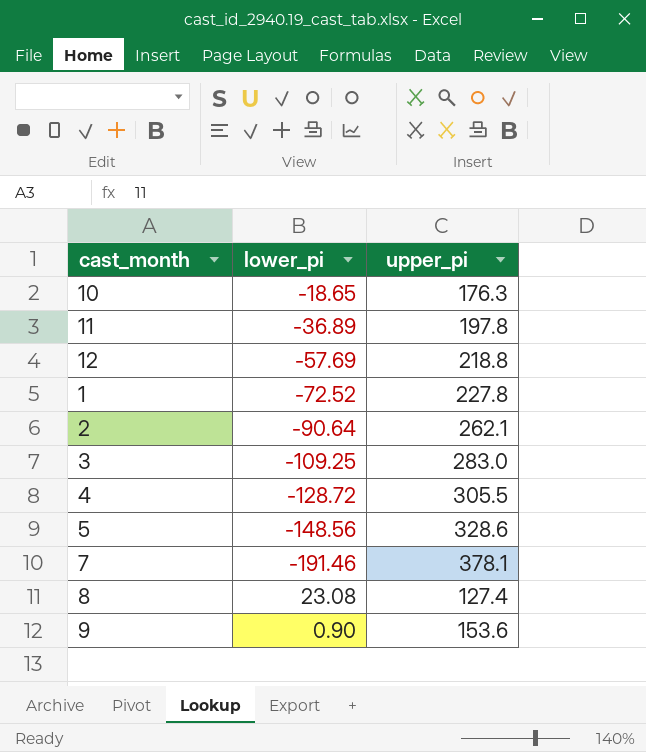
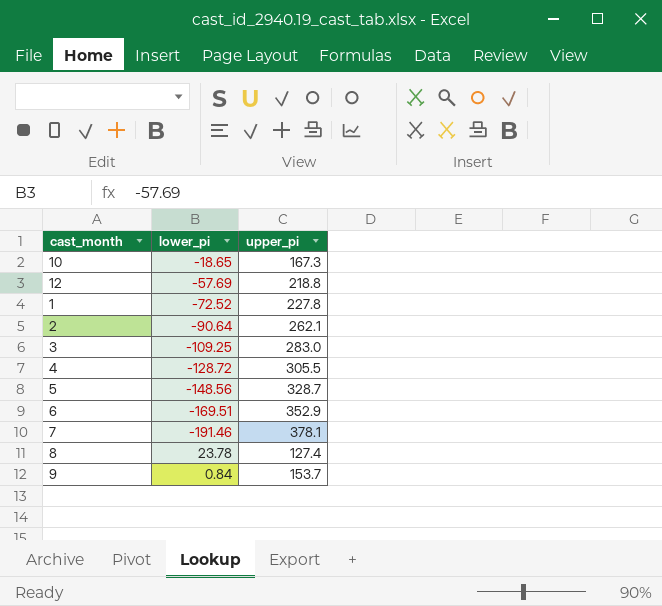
row 11: -36.89 | 197.8 -> none
10 | upper_pi: 176.3 -> 167.3
5 | upper_pi: 328.6 -> 328.7
row 6: none -> -169.51 | 352.9
8 | lower_pi: 23.08 -> 23.78
9 | lower_pi: 0.90 -> 0.84
9 | upper_pi: 153.6 -> 153.7

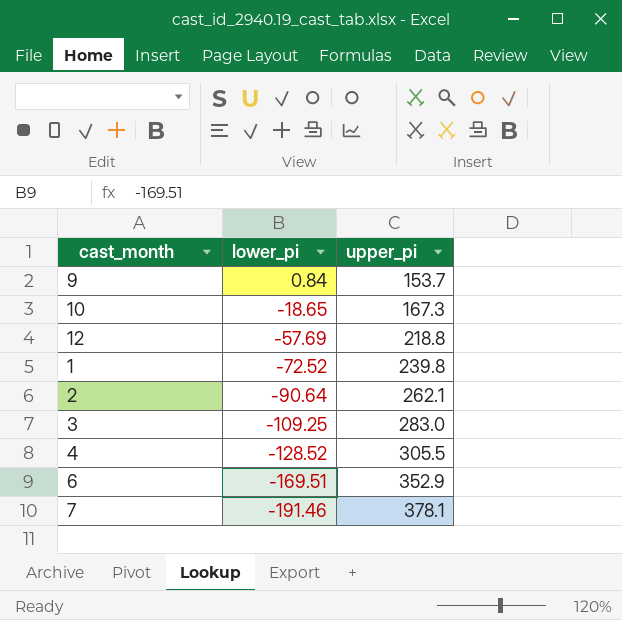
row order: none -> lower_pi descending
row 5: -148.56 | 328.7 -> none
row 8: 23.78 | 127.4 -> none
1 | upper_pi: 227.8 -> 239.8
4 | lower_pi: -128.72 -> -128.52

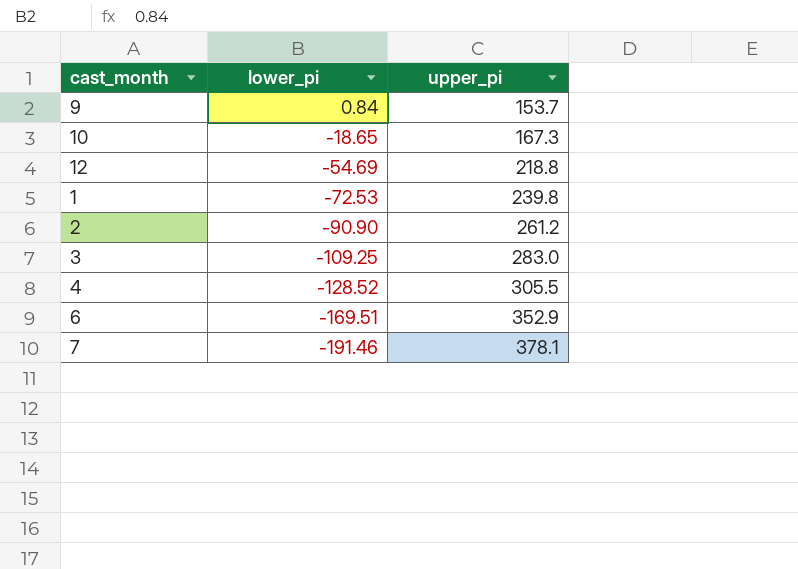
12 | lower_pi: -57.69 -> -54.69
1 | lower_pi: -72.52 -> -72.53
2 | lower_pi: -90.64 -> -90.90
2 | upper_pi: 262.1 -> 261.2

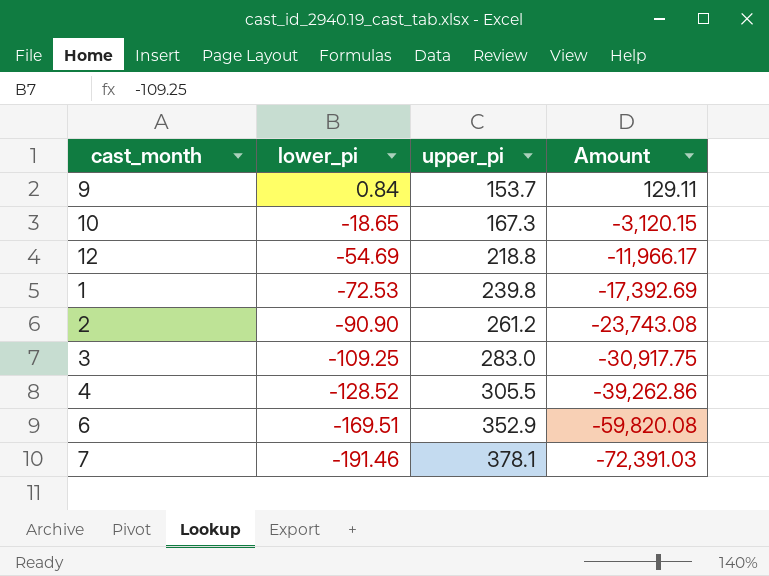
column Amount | formula: none -> [lower_pi] * [upper_pi]

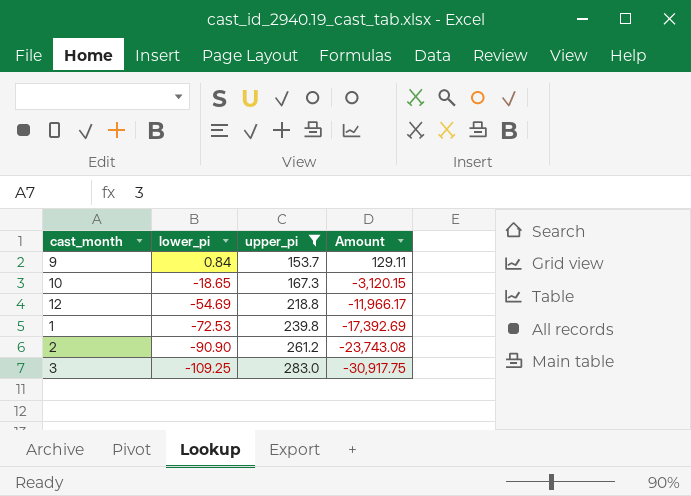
filter: none -> upper_pi <= 283.0

